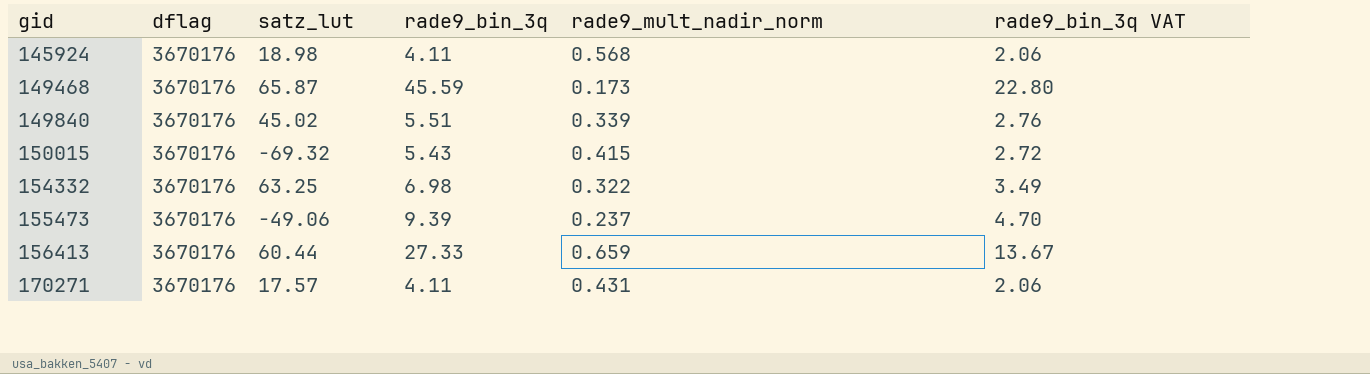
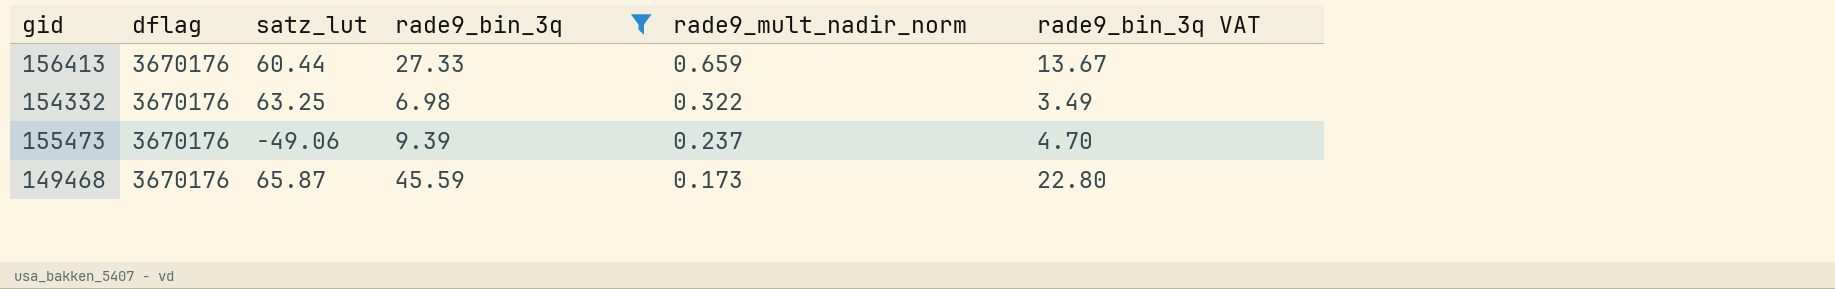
filter: none -> rade9_bin_3q >= 6.98
row order: gid ascending -> rade9_mult_nadir_norm descending

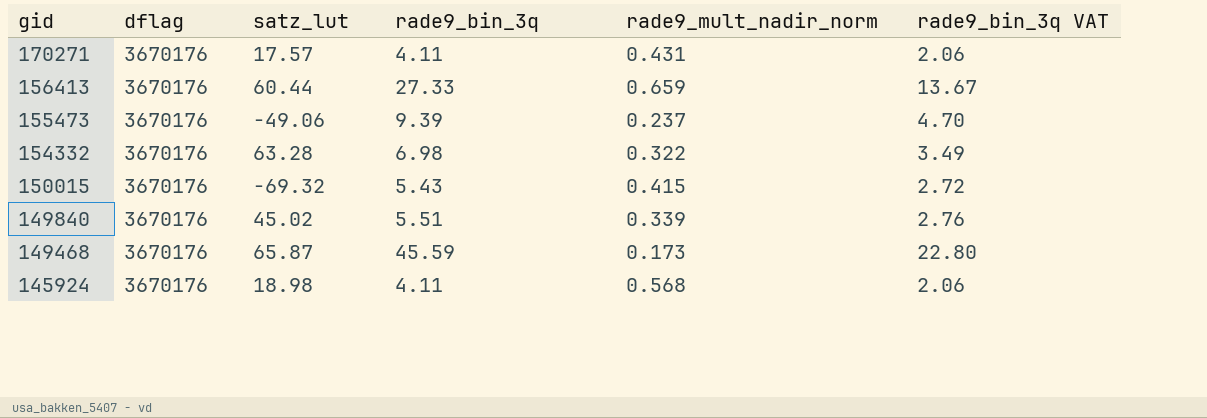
filter: rade9_bin_3q >= 6.98 -> none
row order: rade9_mult_nadir_norm descending -> gid descending
154332 | satz_lut: 63.25 -> 63.28

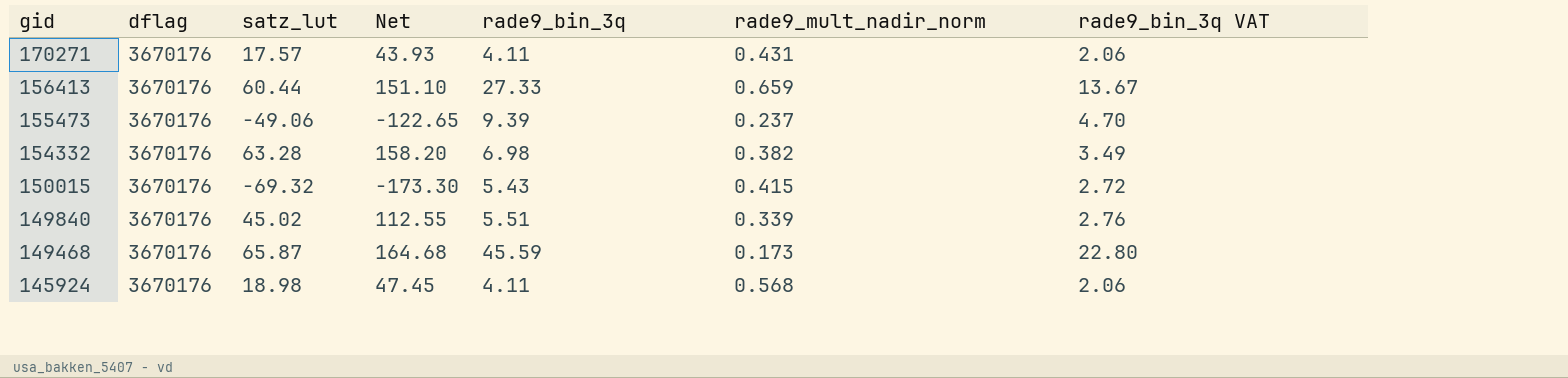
column Net | formula: none -> [satz_lut] * 2.5
154332 | rade9_mult_nadir_norm: 0.322 -> 0.382

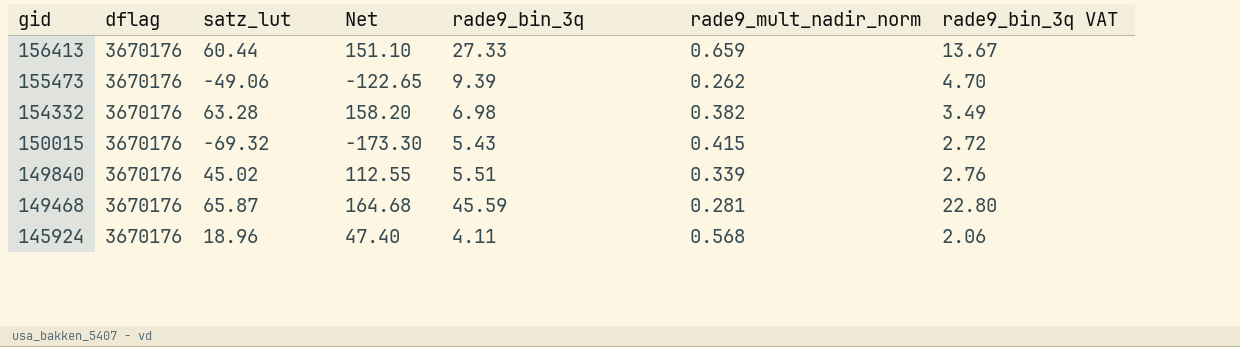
row 170271: 3670176 | 17.57 | 43.93 | 4.11 | 0.431 | 2.06 -> none
155473 | rade9_mult_nadir_norm: 0.237 -> 0.262
149468 | rade9_mult_nadir_norm: 0.173 -> 0.281
145924 | satz_lut: 18.98 -> 18.96
145924 | Net: 47.45 -> 47.40

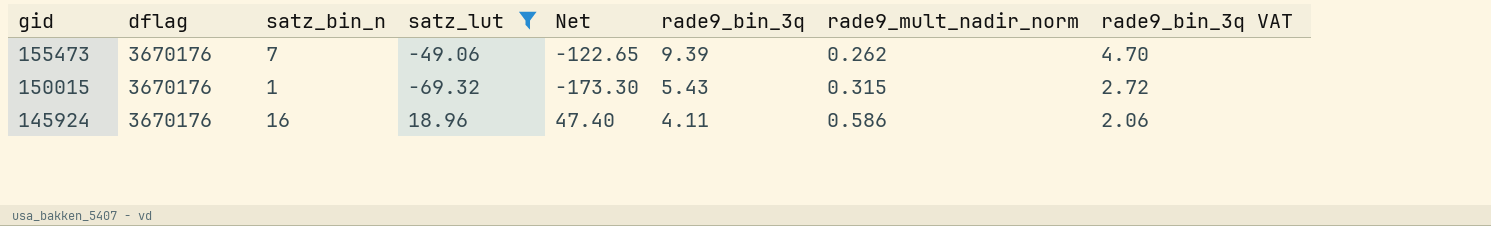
filter: none -> satz_lut <= 18.96
column satz_bin_n | position: none -> 3
150015 | rade9_mult_nadir_norm: 0.415 -> 0.315
145924 | rade9_mult_nadir_norm: 0.568 -> 0.586

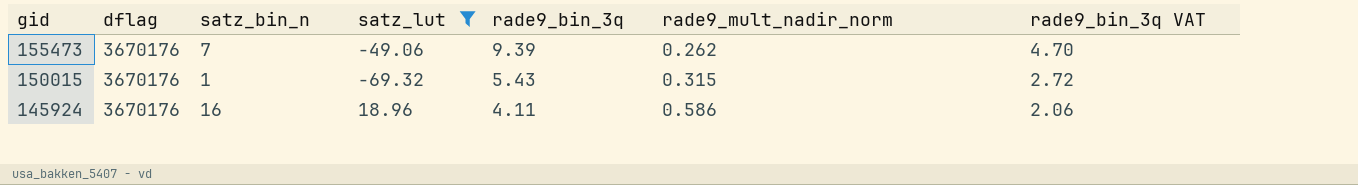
column Net | formula: [satz_lut] * 2.5 -> none

